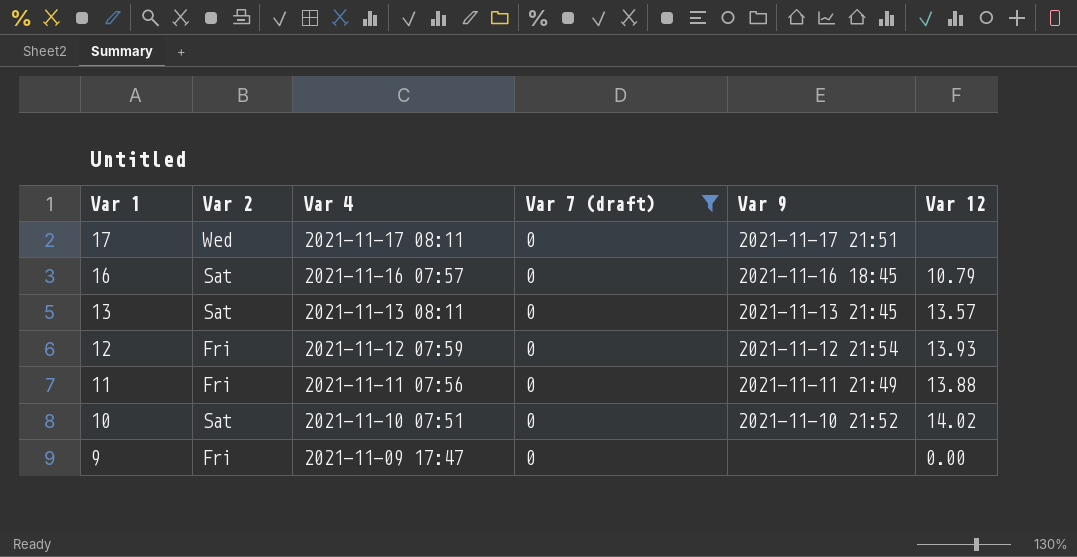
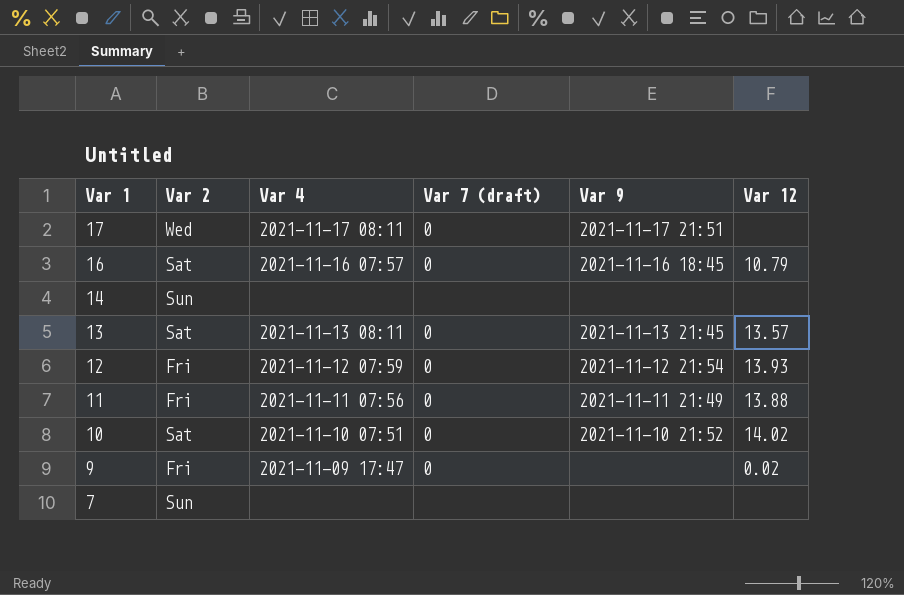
filter: Var 7 (draft) = 0 -> none
9 | Var 12: 0.00 -> 0.02

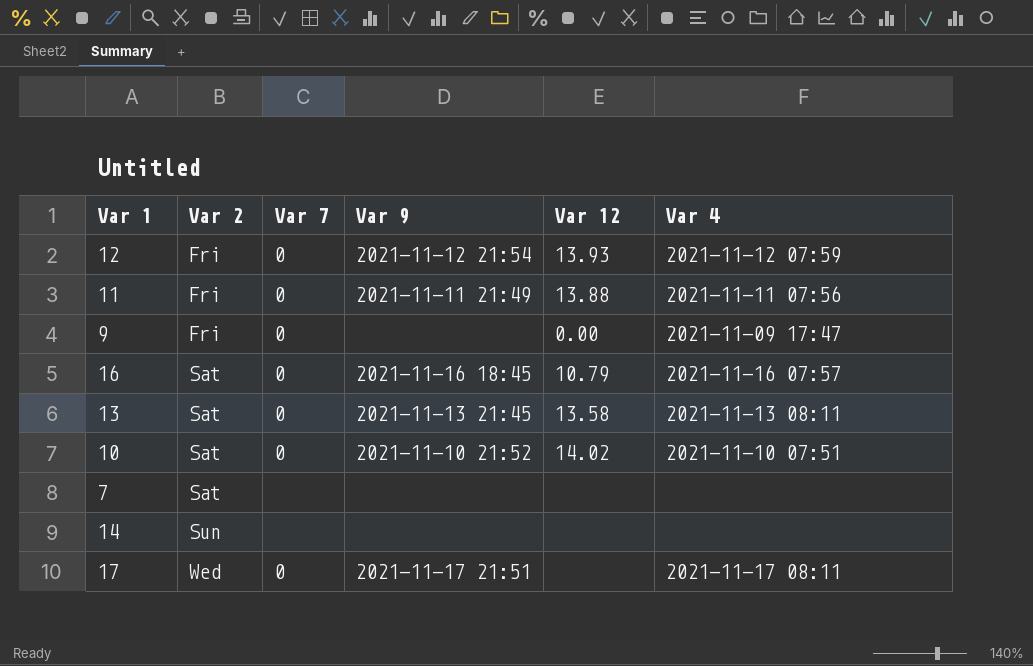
row order: Var 1 descending -> Var 2 ascending
column name: Var 7 (draft) -> Var 7
column Var 4 | position: 3 -> 6
9 | Var 12: 0.02 -> 0.00
13 | Var 12: 13.57 -> 13.58
7 | Var 2: Sun -> Sat

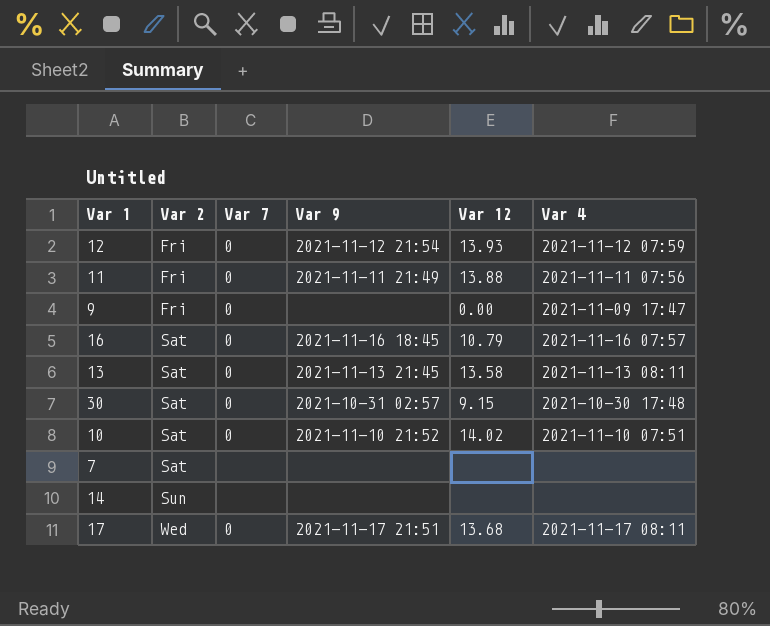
row 30: none -> Sat | 0 | 2021-10-31 02:57 | 9.15 | 2021-10-30 17:48
17 | Var 12: none -> 13.68

